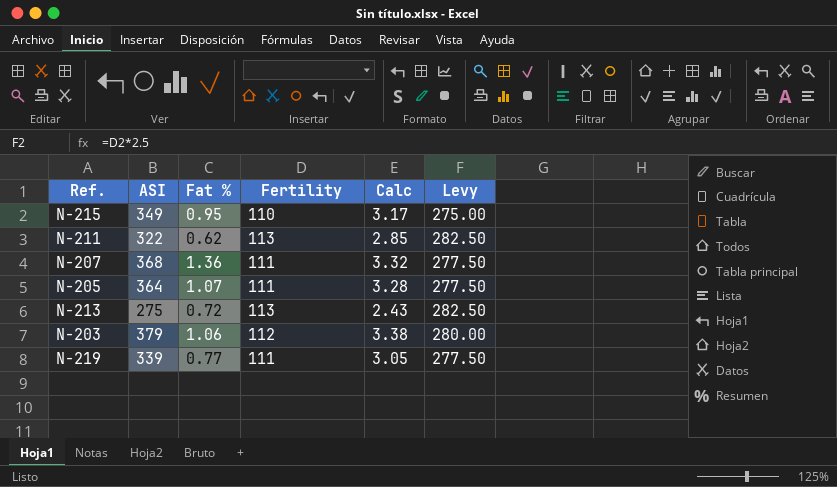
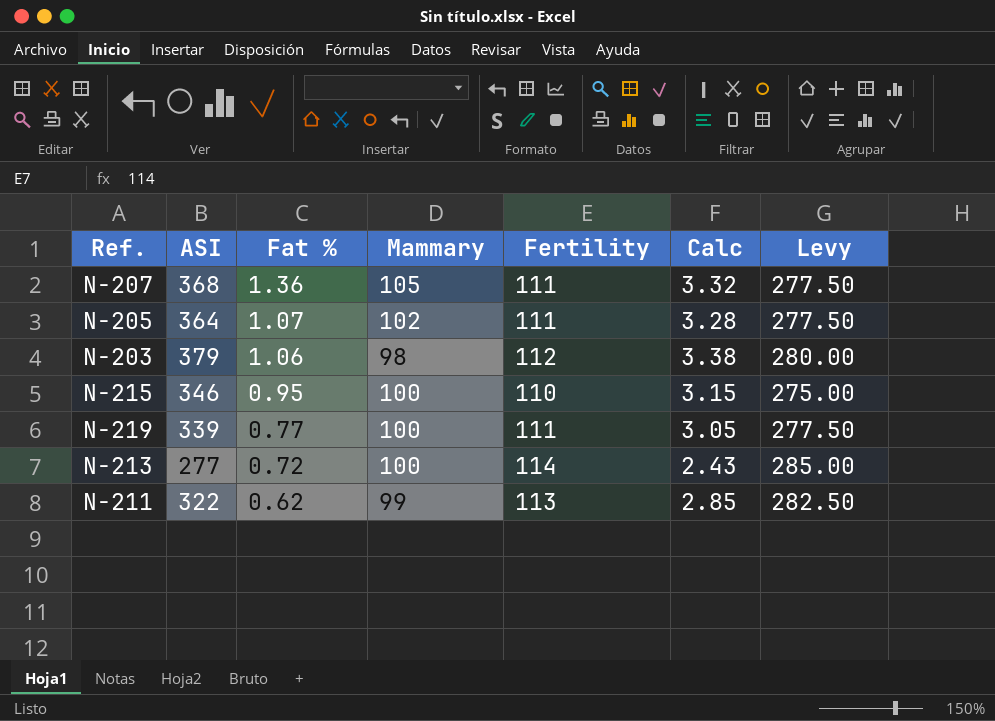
row order: none -> Fat % descending
column Mammary | position: none -> 4
N-215 | ASI: 349 -> 346
N-215 | Calc: 3.17 -> 3.15
N-213 | ASI: 275 -> 277
N-213 | Fertility: 113 -> 114
N-213 | Levy: 282.50 -> 285.00

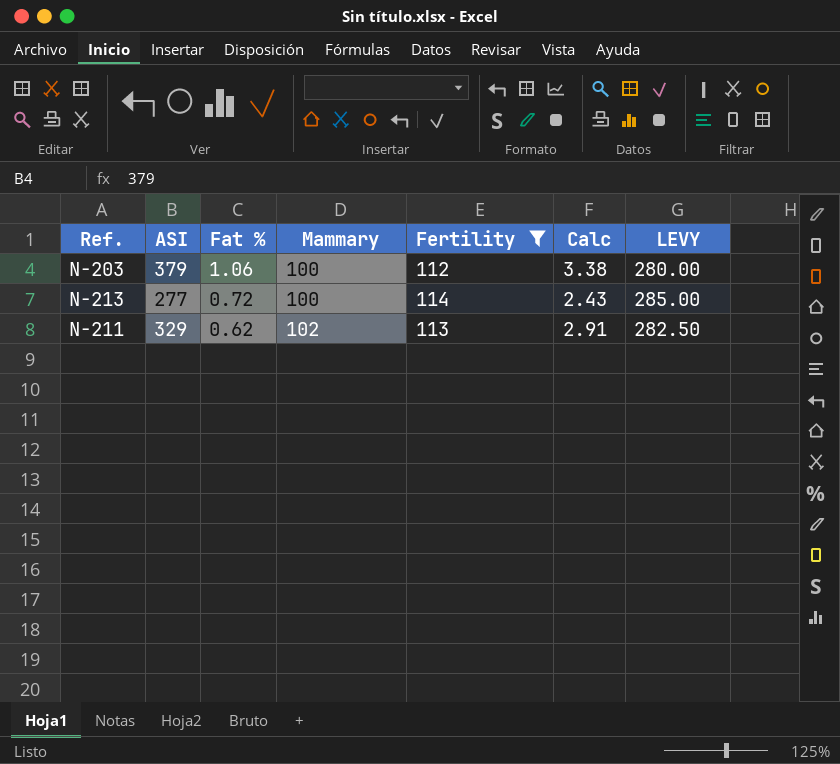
filter: none -> Fertility >= 112
column name: Levy -> LEVY
N-203 | Mammary: 98 -> 100
N-211 | ASI: 322 -> 329
N-211 | Mammary: 99 -> 102
N-211 | Calc: 2.85 -> 2.91

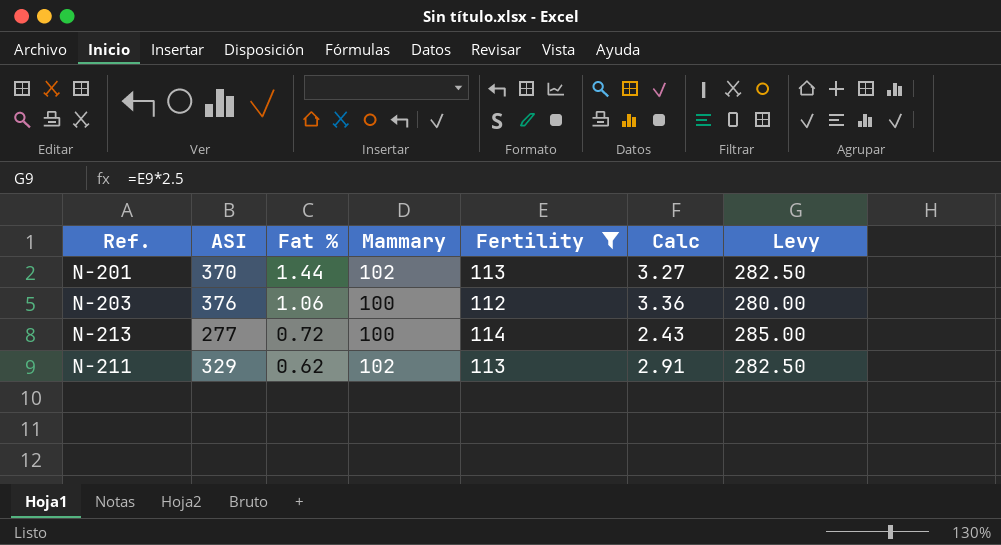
column name: LEVY -> Levy
row N-201: none -> 370 | 1.44 | 102 | 113 | 3.27 | 282.50
N-203 | ASI: 379 -> 376
N-203 | Calc: 3.38 -> 3.36

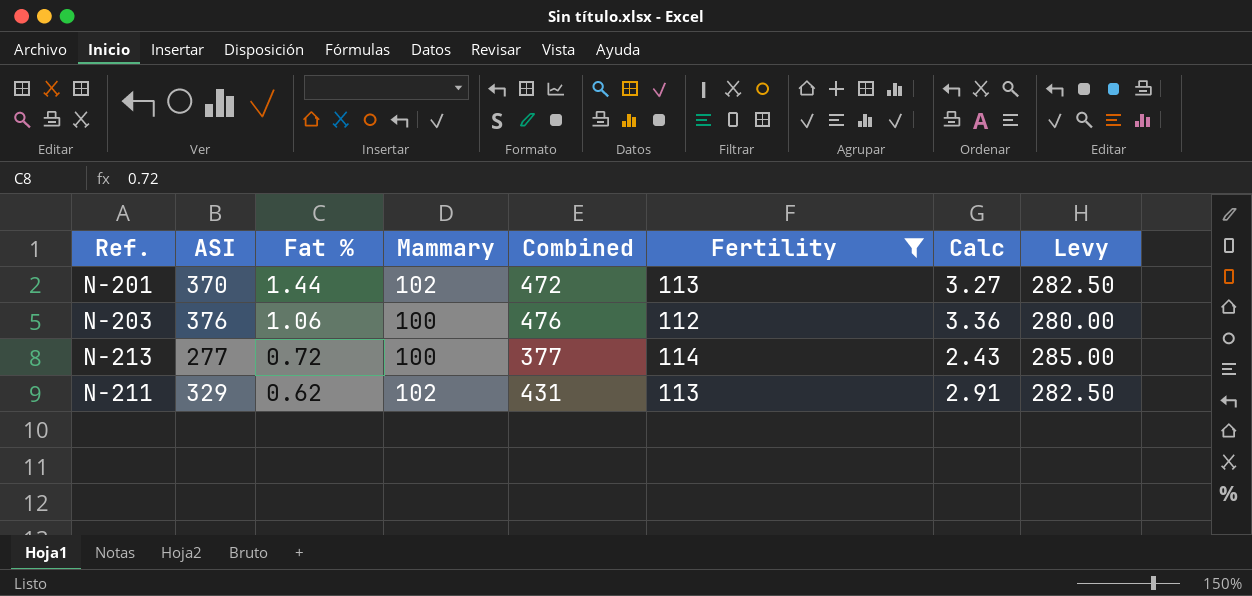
column Combined | formula: none -> [ASI] + [Mammary]

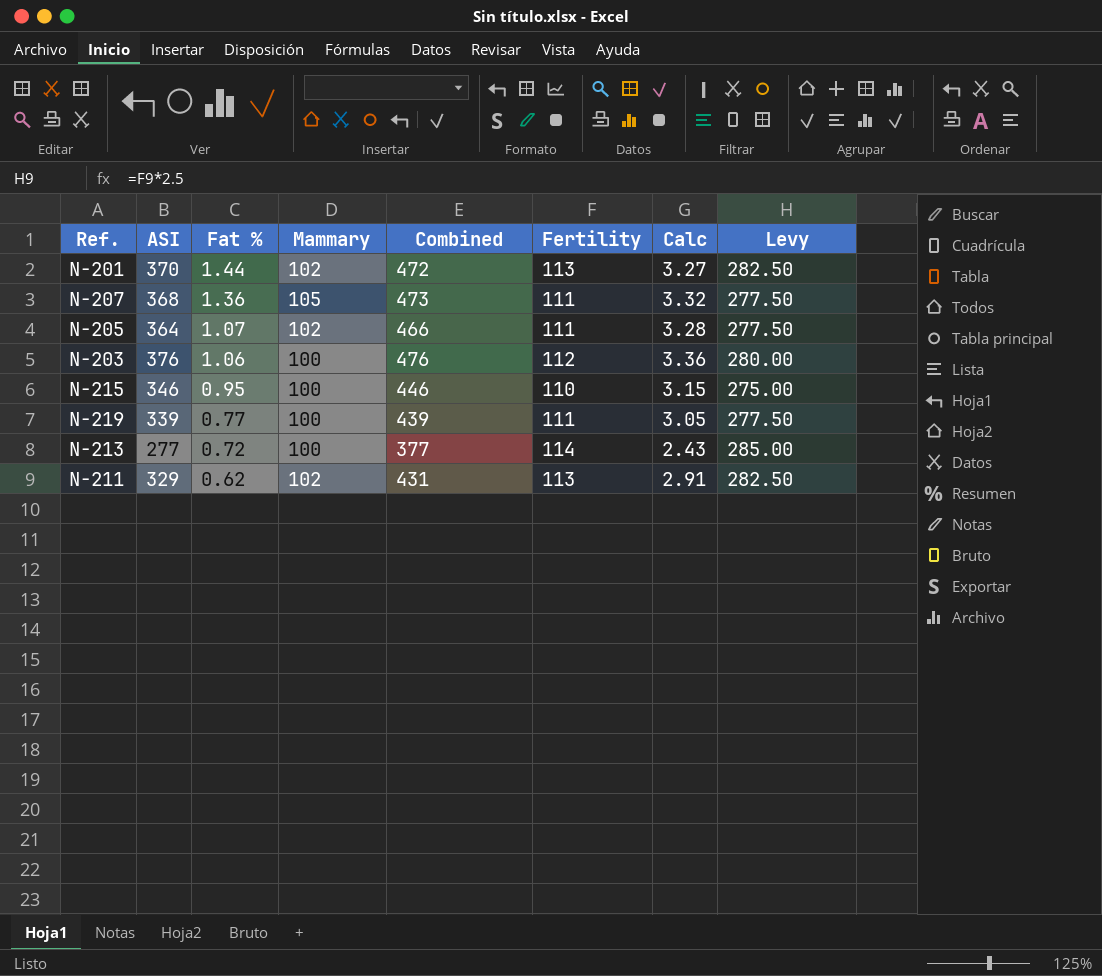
filter: Fertility >= 112 -> none

